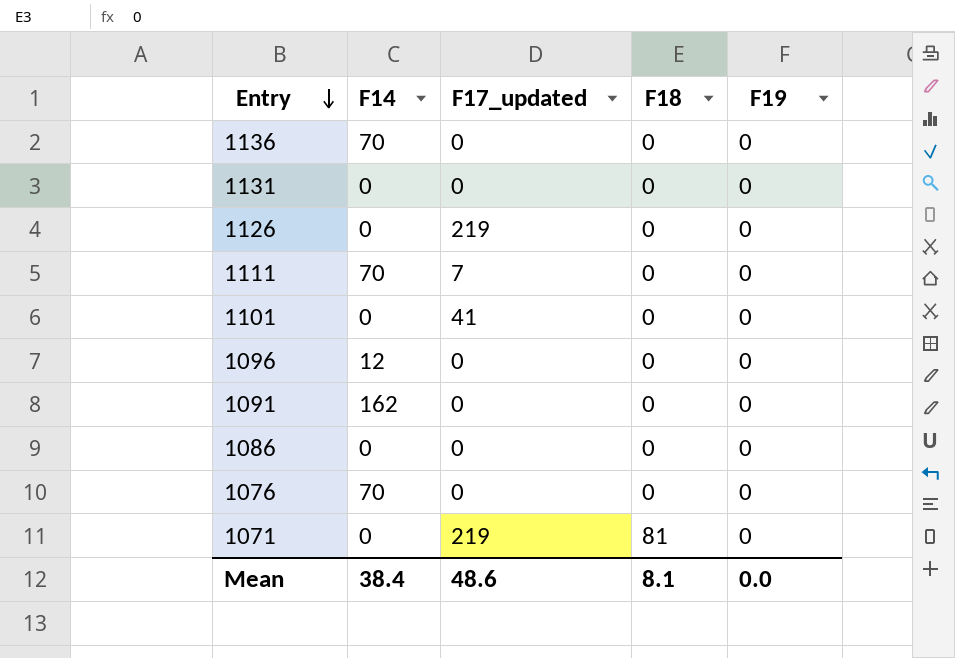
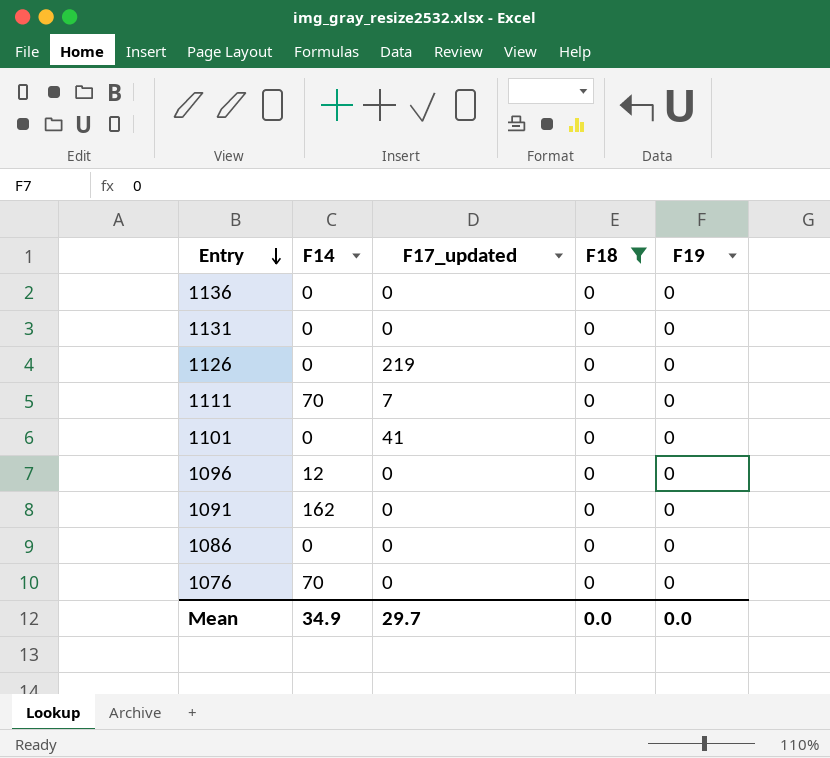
filter: none -> F18 = 0
1136 | F14: 70 -> 0
Mean | F14: 38.4 -> 34.9
Mean | F17_updated: 48.6 -> 29.7
Mean | F18: 8.1 -> 0.0

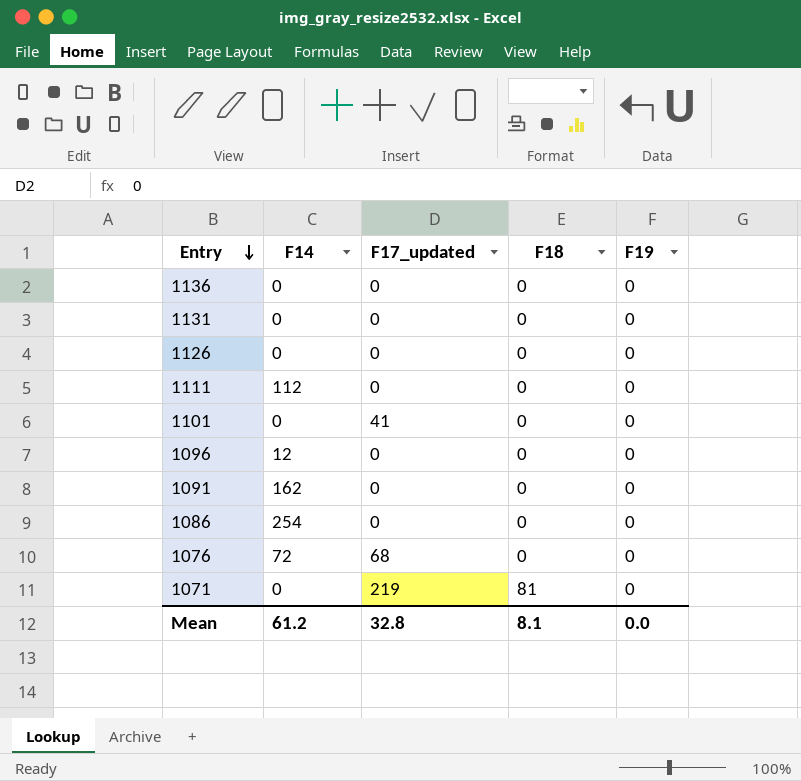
filter: F18 = 0 -> none
1126 | F17_updated: 219 -> 0
1111 | F14: 70 -> 112
1111 | F17_updated: 7 -> 0
1086 | F14: 0 -> 254
1076 | F14: 70 -> 72
1076 | F17_updated: 0 -> 68
Mean | F14: 34.9 -> 61.2
Mean | F17_updated: 29.7 -> 32.8
Mean | F18: 0.0 -> 8.1

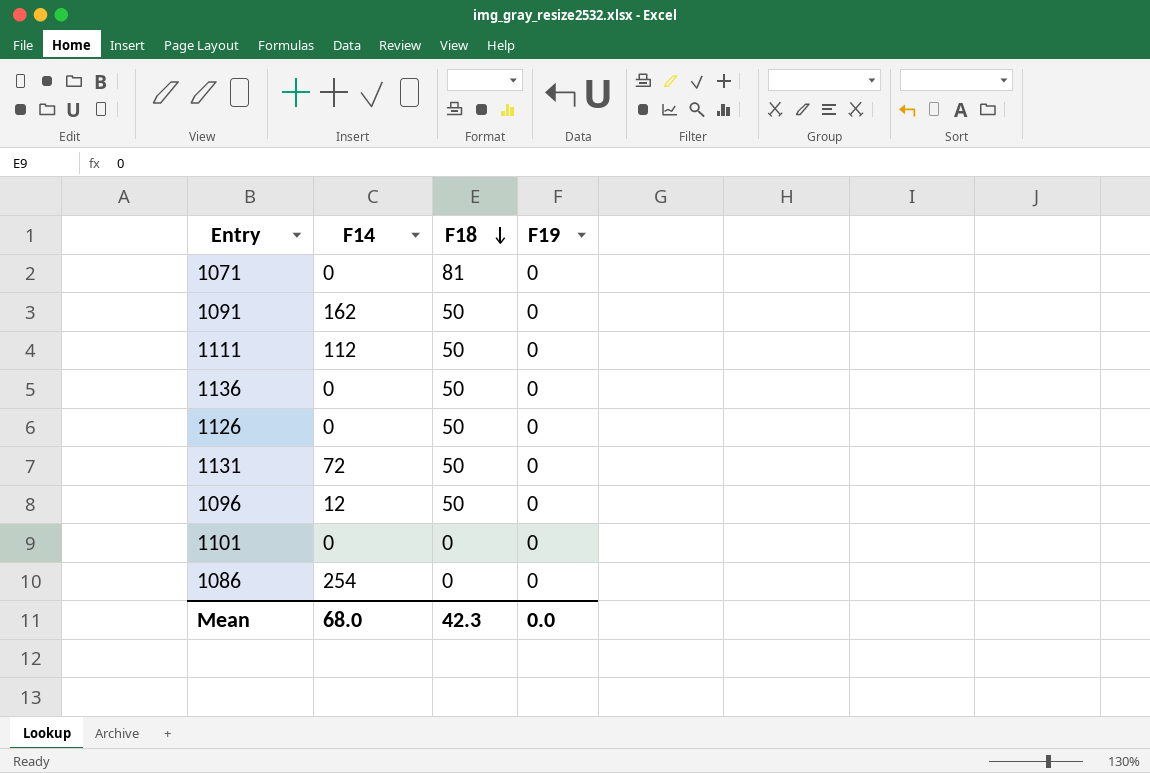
row order: Entry descending -> F18 descending
column F17_updated | position: 3 -> none
row 1076: 72 | 68 | 0 | 0 -> none
1091 | F18: 0 -> 50
1111 | F18: 0 -> 50
1136 | F18: 0 -> 50
1126 | F18: 0 -> 50
1131 | F14: 0 -> 72
1131 | F18: 0 -> 50
1096 | F18: 0 -> 50
Mean | F14: 61.2 -> 68.0
Mean | F18: 8.1 -> 42.3

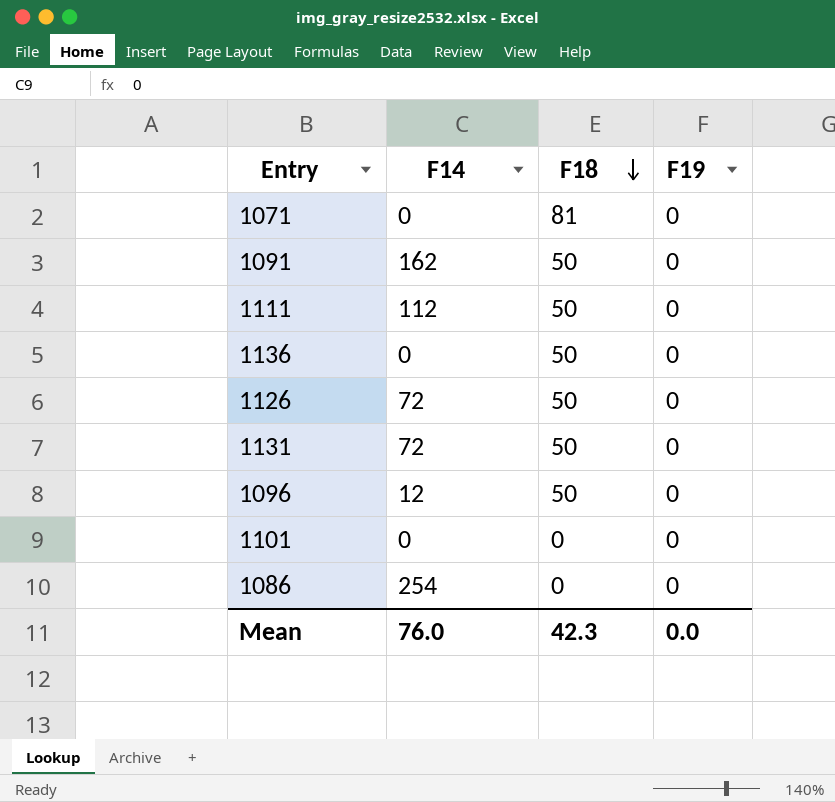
1126 | F14: 0 -> 72
Mean | F14: 68.0 -> 76.0

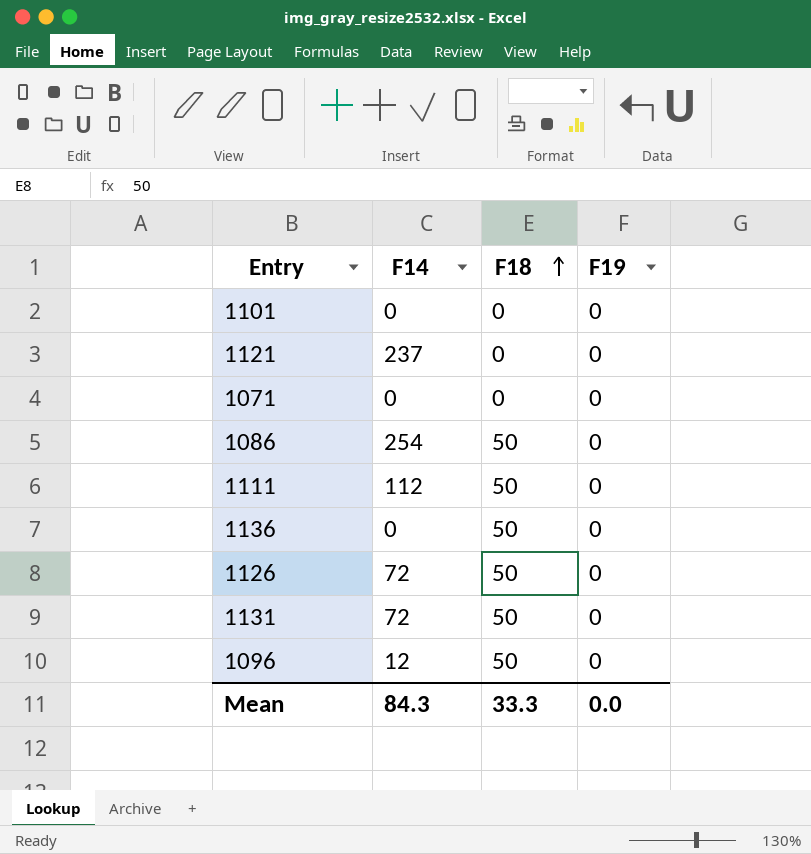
row order: F18 descending -> F18 ascending
row 1091: 162 | 50 | 0 -> none
row 1121: none -> 237 | 0 | 0
1071 | F18: 81 -> 0
1086 | F18: 0 -> 50
Mean | F14: 76.0 -> 84.3
Mean | F18: 42.3 -> 33.3

